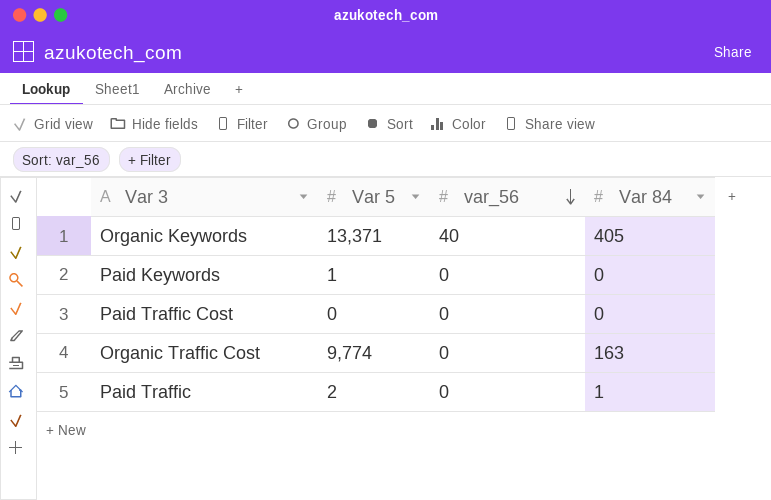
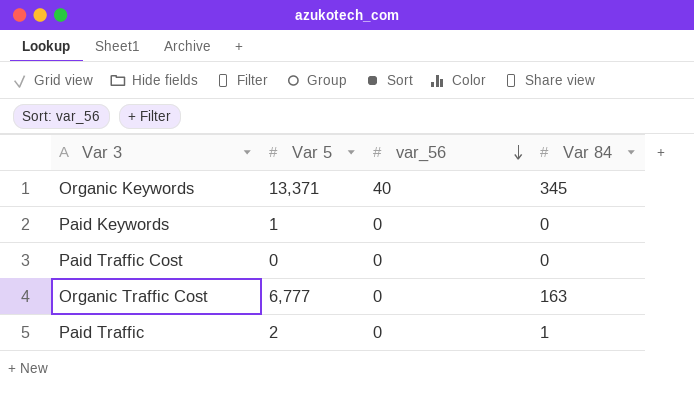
Organic Keywords | Var 84: 405 -> 345
Organic Traffic Cost | Var 5: 9,774 -> 6,777

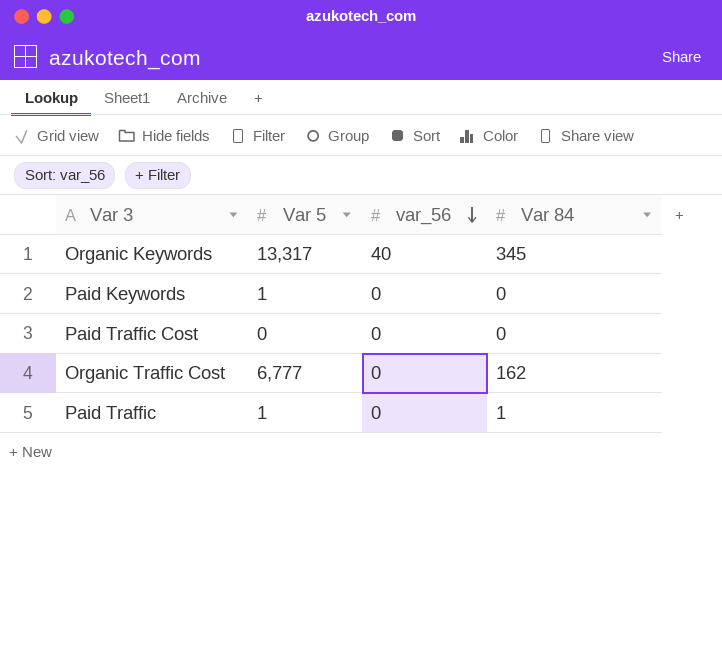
Organic Keywords | Var 5: 13,371 -> 13,317
Organic Traffic Cost | Var 84: 163 -> 162
Paid Traffic | Var 5: 2 -> 1

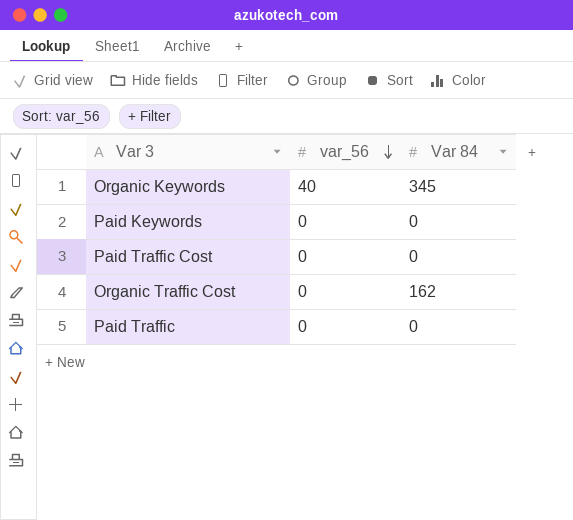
column Var 5 | position: 2 -> none
Paid Traffic | Var 84: 1 -> 0

